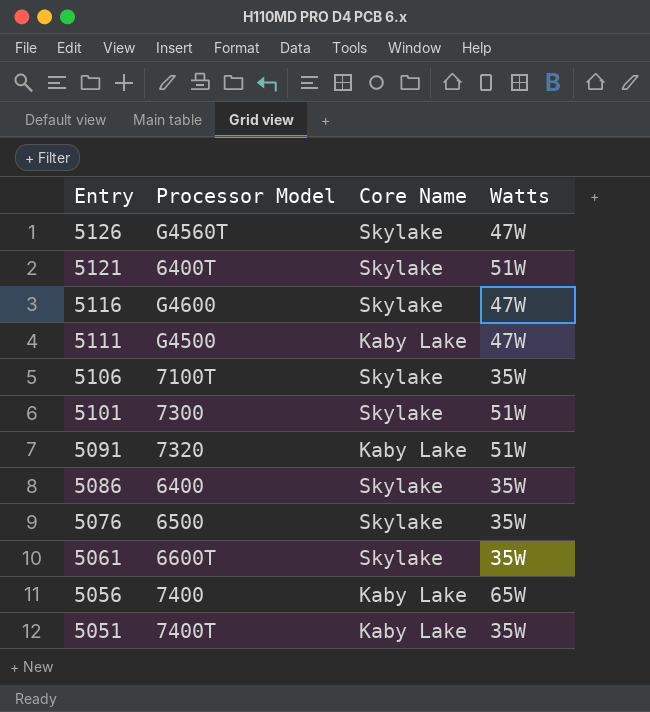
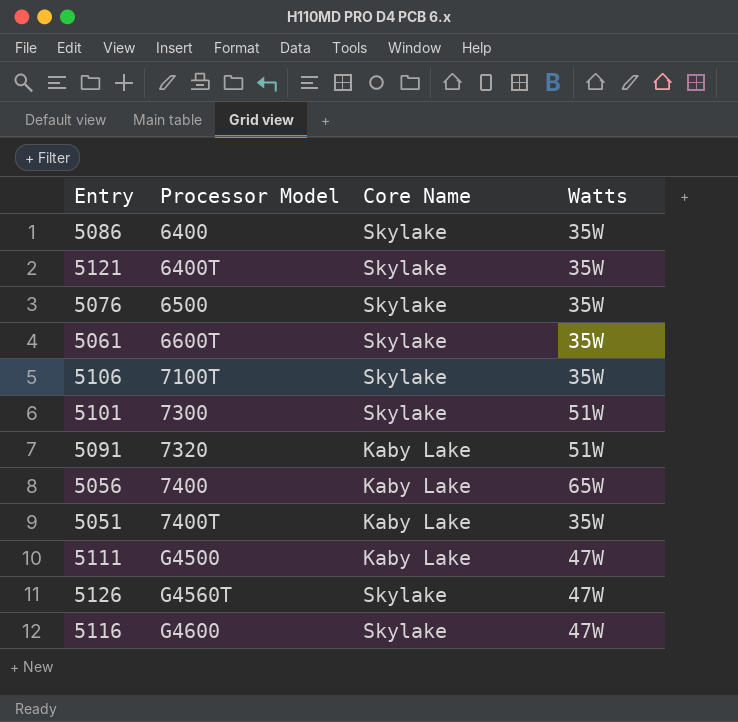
row order: Entry descending -> Processor Model ascending
5121 | Watts: 51W -> 35W

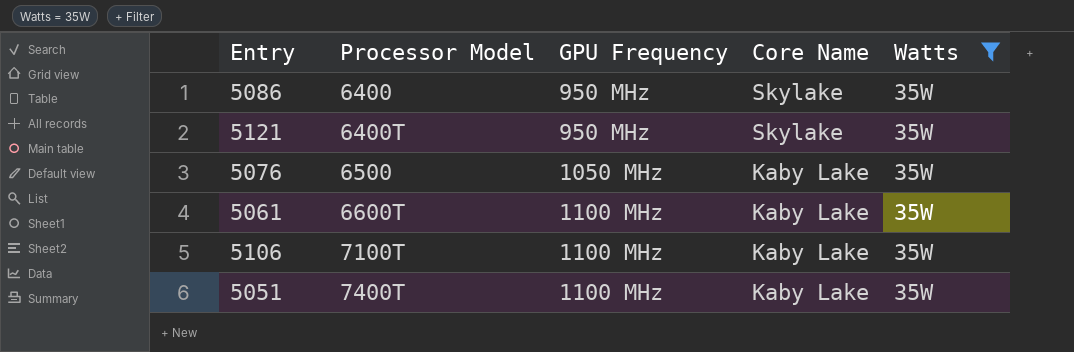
filter: none -> Watts = 35W
column GPU Frequency | position: none -> 3
5076 | Core Name: Skylake -> Kaby Lake
5061 | Core Name: Skylake -> Kaby Lake
5106 | Core Name: Skylake -> Kaby Lake

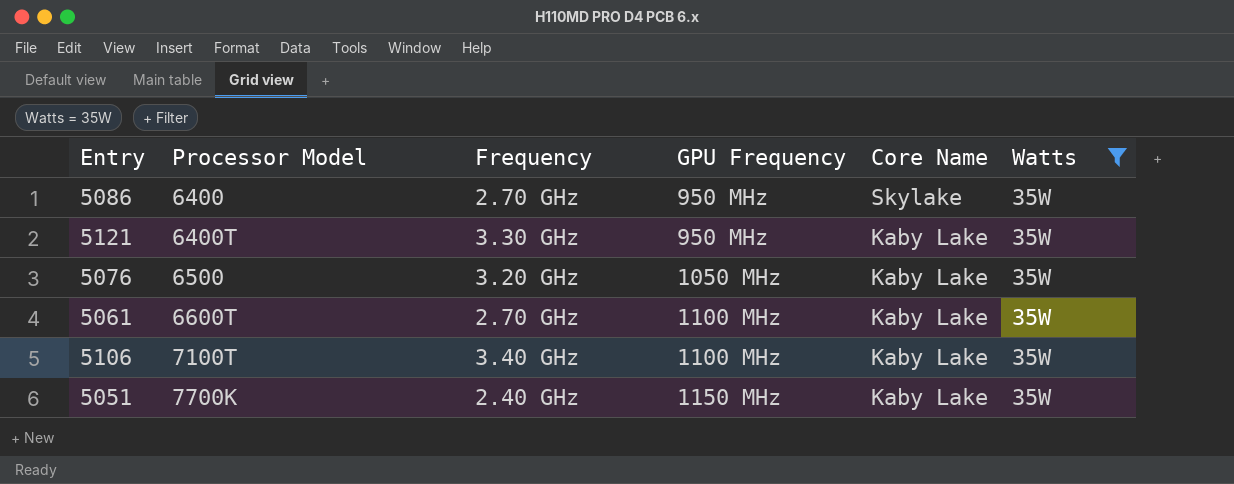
column Frequency | position: none -> 3
5121 | Core Name: Skylake -> Kaby Lake
5051 | Processor Model: 7400T -> 7700K
5051 | GPU Frequency: 1100 MHz -> 1150 MHz

